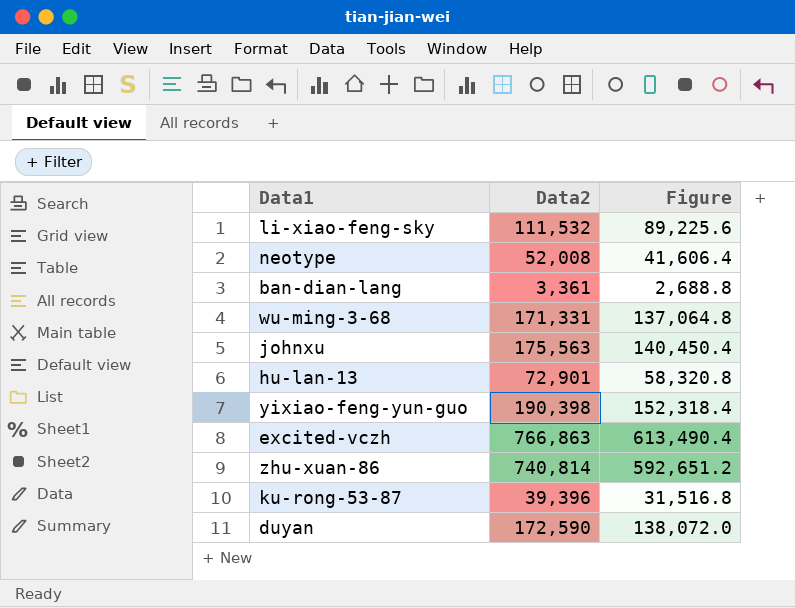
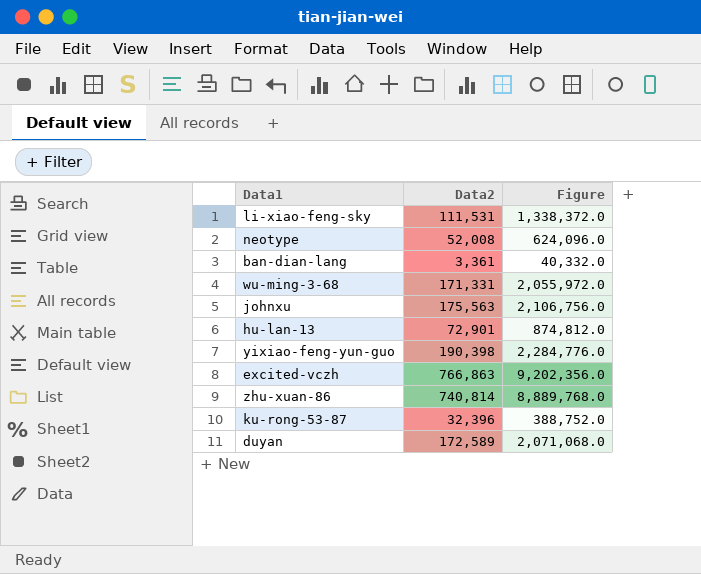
column Figure | formula: [Data2] * 0.8 -> [Data2] * 12
li-xiao-feng-sky | Data2: 111,532 -> 111,531
ku-rong-53-87 | Data2: 39,396 -> 32,396
duyan | Data2: 172,590 -> 172,589

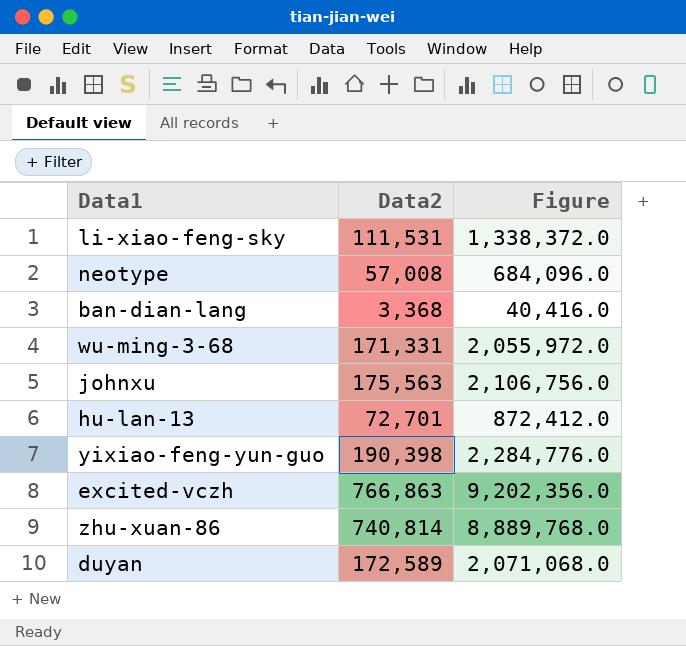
row ku-rong-53-87: 32,396 | 388,752.0 -> none
neotype | Data2: 52,008 -> 57,008
neotype | Figure: 624,096.0 -> 684,096.0
ban-dian-lang | Data2: 3,361 -> 3,368
ban-dian-lang | Figure: 40,332.0 -> 40,416.0
hu-lan-13 | Data2: 72,901 -> 72,701
hu-lan-13 | Figure: 874,812.0 -> 872,412.0

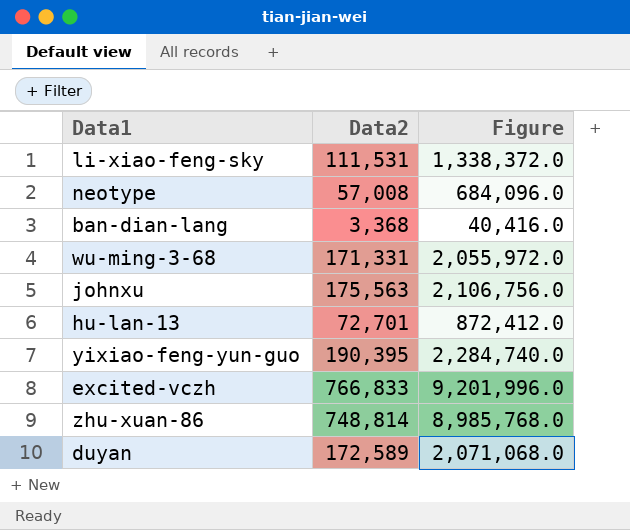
yixiao-feng-yun-guo | Data2: 190,398 -> 190,395
yixiao-feng-yun-guo | Figure: 2,284,776.0 -> 2,284,740.0
excited-vczh | Data2: 766,863 -> 766,833
excited-vczh | Figure: 9,202,356.0 -> 9,201,996.0
zhu-xuan-86 | Data2: 740,814 -> 748,814
zhu-xuan-86 | Figure: 8,889,768.0 -> 8,985,768.0

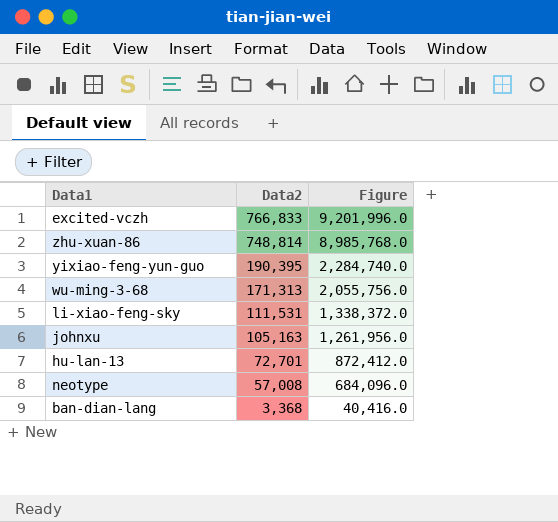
row order: none -> Data2 descending
row duyan: 172,589 | 2,071,068.0 -> none
wu-ming-3-68 | Data2: 171,331 -> 171,313
wu-ming-3-68 | Figure: 2,055,972.0 -> 2,055,756.0
johnxu | Data2: 175,563 -> 105,163
johnxu | Figure: 2,106,756.0 -> 1,261,956.0

